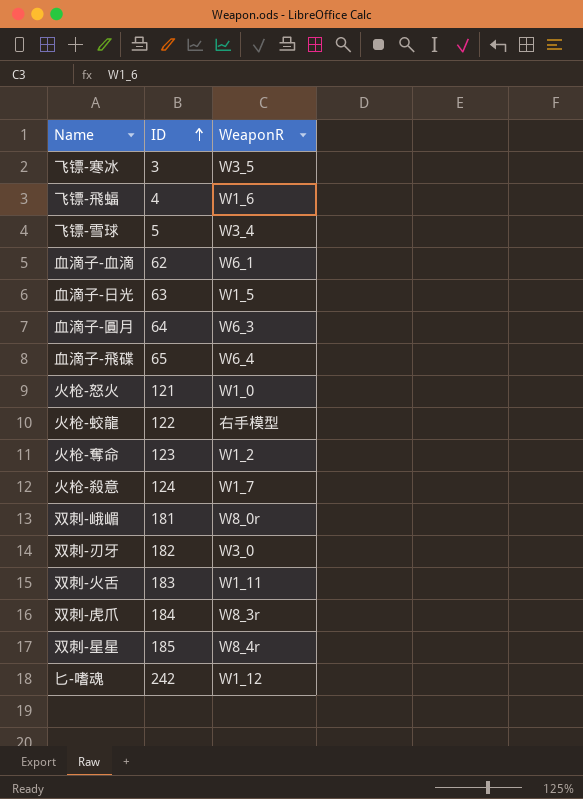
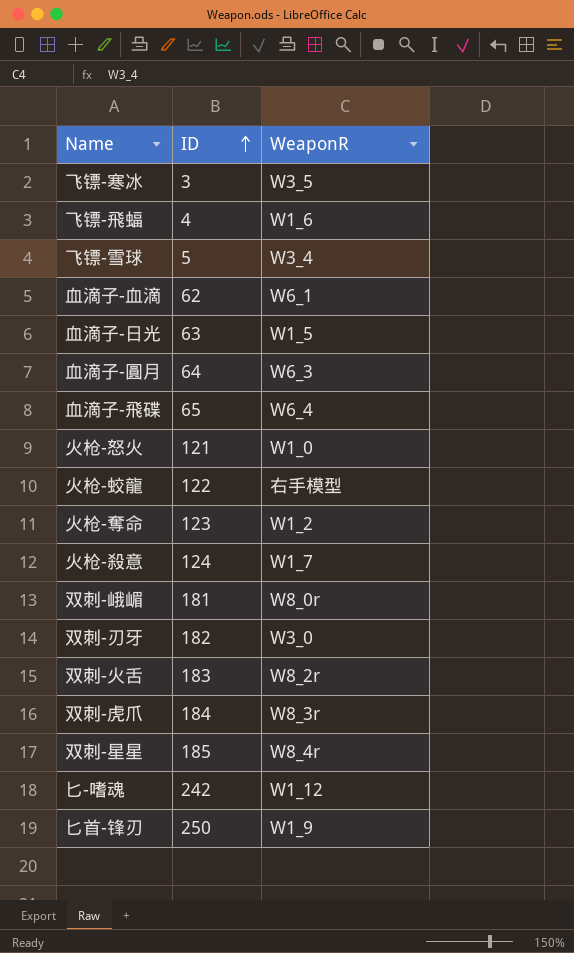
双刺-火舌 | WeaponR: W1_11 -> W8_2r
row 匕首-锋刃: none -> 250 | W1_9

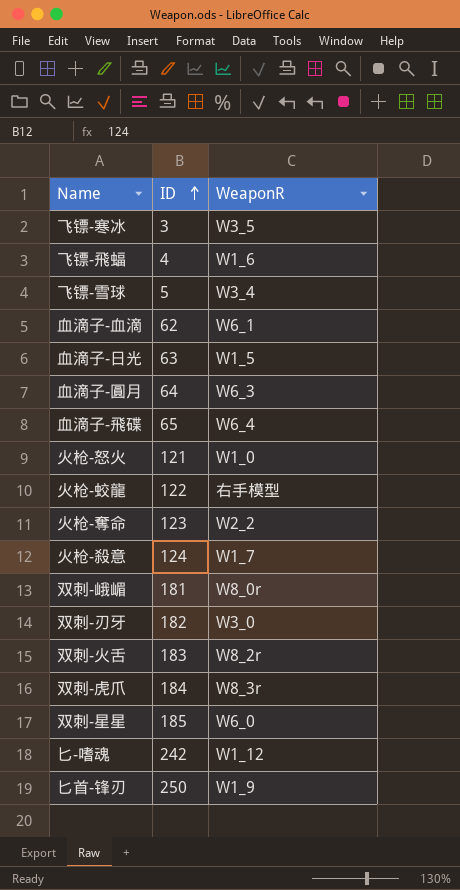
火枪-奪命 | WeaponR: W1_2 -> W2_2
双刺-星星 | WeaponR: W8_4r -> W6_0

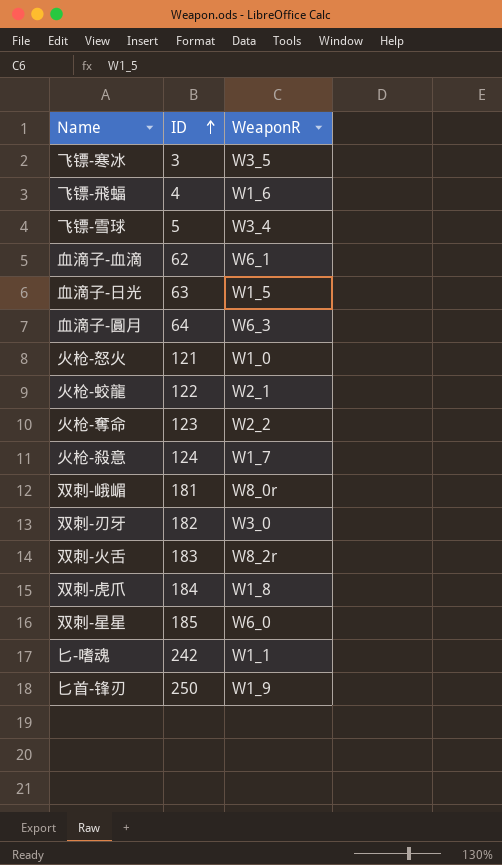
row 血滴子-飛碟: 65 | W6_4 -> none
火枪-蛟龍 | WeaponR: 右手模型 -> W2_1
双刺-虎爪 | WeaponR: W8_3r -> W1_8
匕-嗜魂 | WeaponR: W1_12 -> W1_1

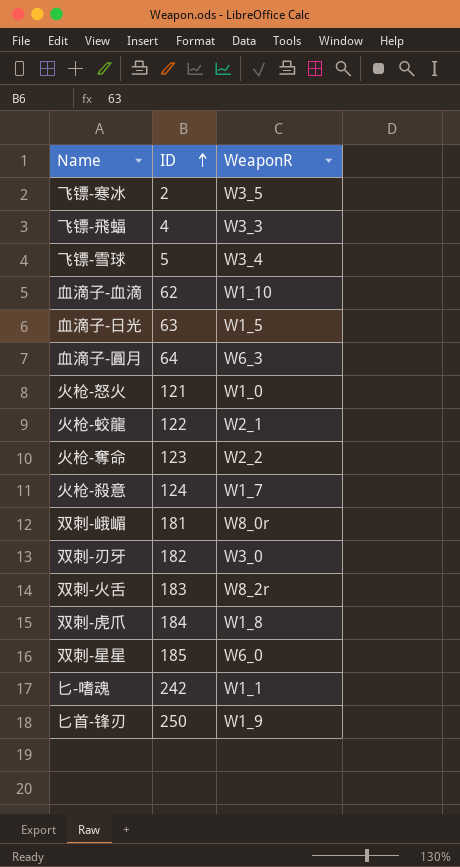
飞镖-寒冰 | ID: 3 -> 2
飞镖-飛蝠 | WeaponR: W1_6 -> W3_3
血滴子-血滴 | WeaponR: W6_1 -> W1_10

